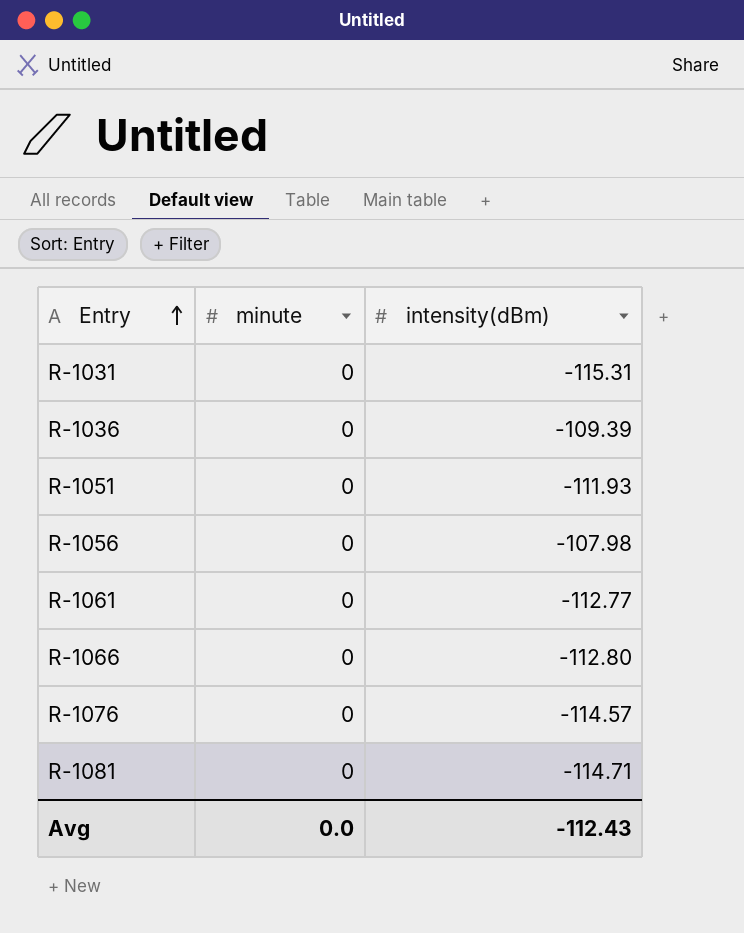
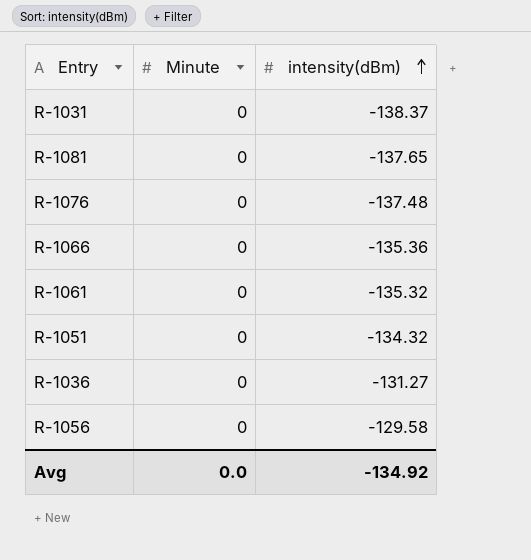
row order: Entry ascending -> intensity(dBm) ascending
column name: minute -> Minute
R-1031 | intensity(dBm): -115.31 -> -138.37
R-1081 | intensity(dBm): -114.71 -> -137.65
R-1076 | intensity(dBm): -114.57 -> -137.48
R-1066 | intensity(dBm): -112.80 -> -135.36
R-1061 | intensity(dBm): -112.77 -> -135.32
R-1051 | intensity(dBm): -111.93 -> -134.32
R-1036 | intensity(dBm): -109.39 -> -131.27
R-1056 | intensity(dBm): -107.98 -> -129.58
Avg | intensity(dBm): -112.43 -> -134.92

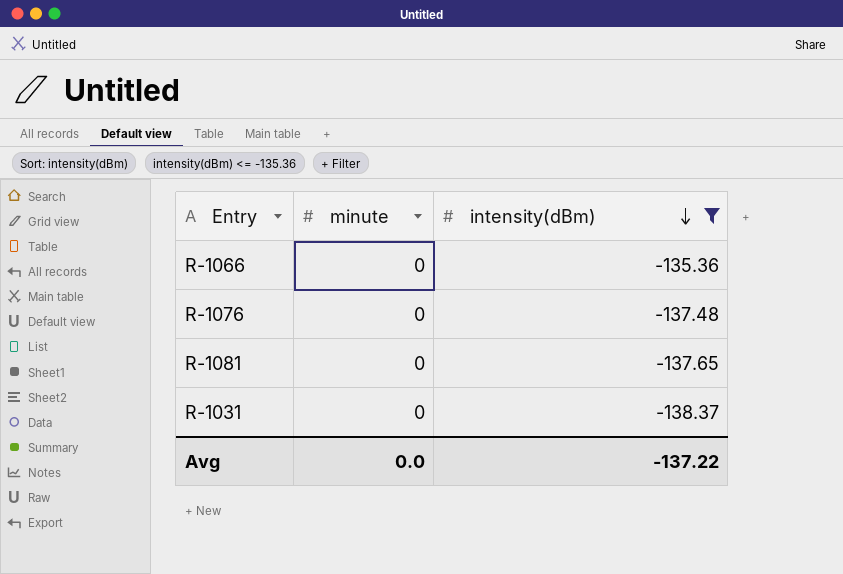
filter: none -> intensity(dBm) <= -135.36
row order: intensity(dBm) ascending -> intensity(dBm) descending
column name: Minute -> minute
Avg | intensity(dBm): -134.92 -> -137.22

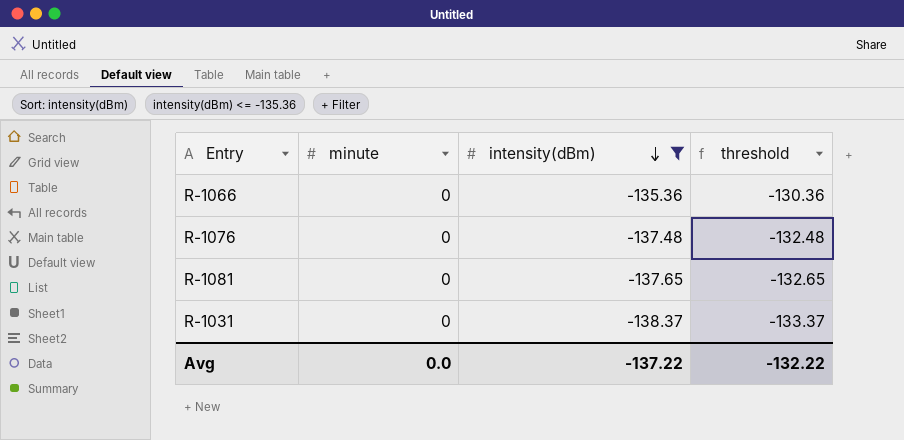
column threshold | formula: none -> [intensity(dBm)] + 5

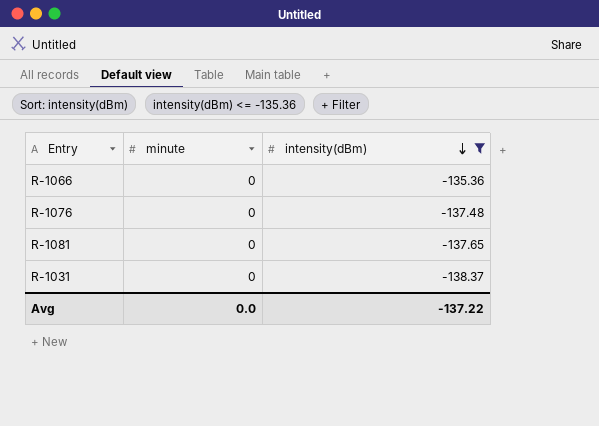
column threshold | formula: [intensity(dBm)] + 5 -> none

